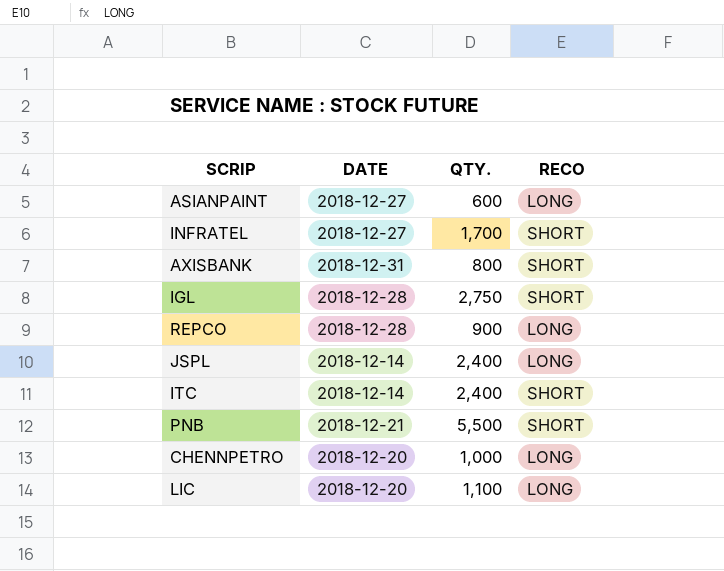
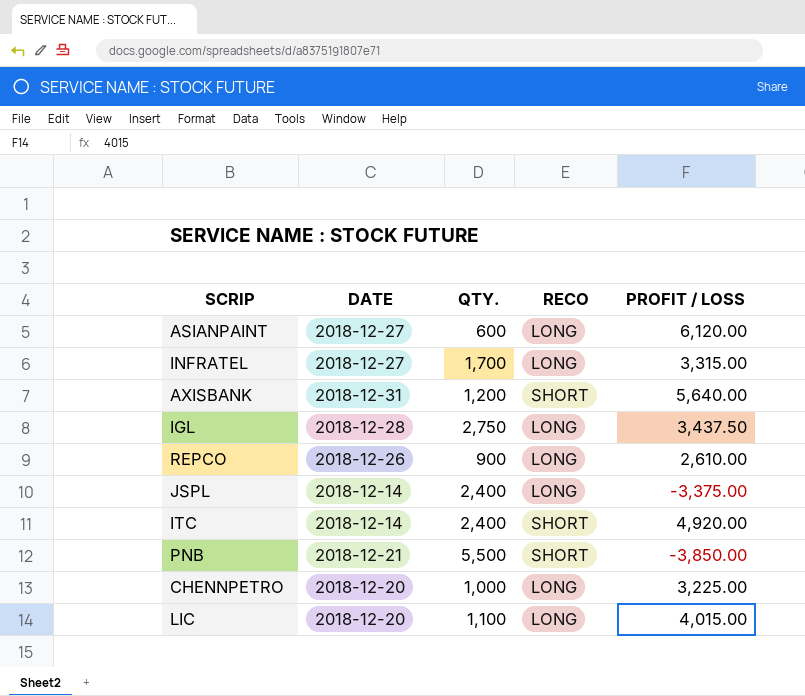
column PROFIT / LOSS | position: none -> 5
INFRATEL | RECO: SHORT -> LONG
AXISBANK | QTY.: 800 -> 1,200
IGL | RECO: SHORT -> LONG
REPCO | DATE: 2018-12-28 -> 2018-12-26

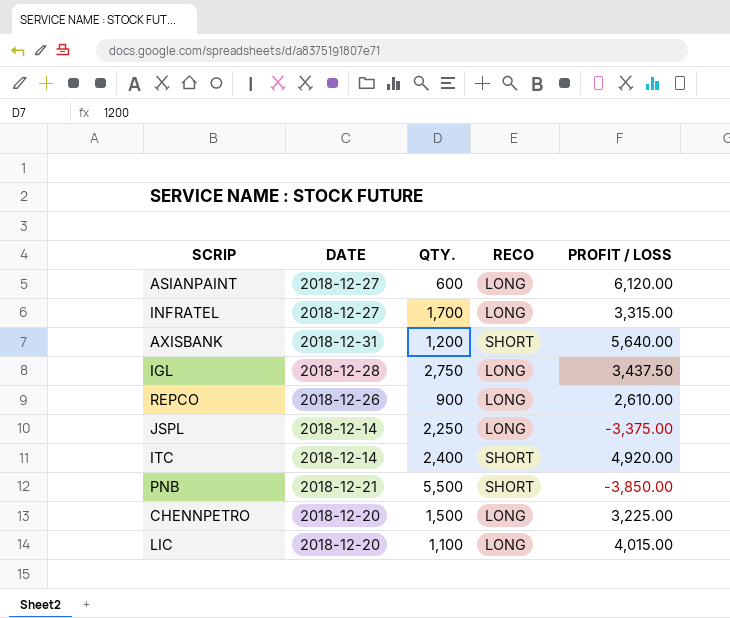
JSPL | QTY.: 2,400 -> 2,250
CHENNPETRO | QTY.: 1,000 -> 1,500

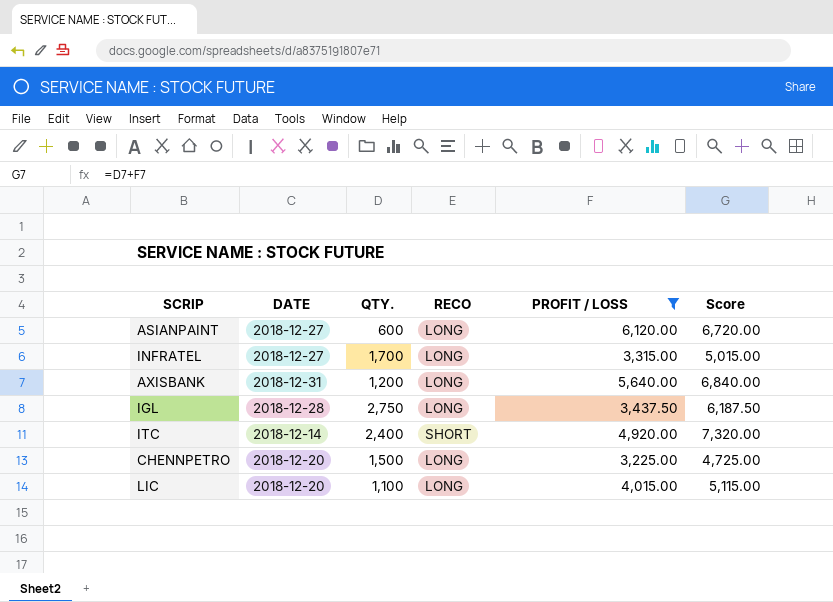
filter: none -> PROFIT / LOSS >= 3,225.00
column Score | formula: none -> [QTY.] + [PROFIT / LOSS]
AXISBANK | RECO: SHORT -> LONG

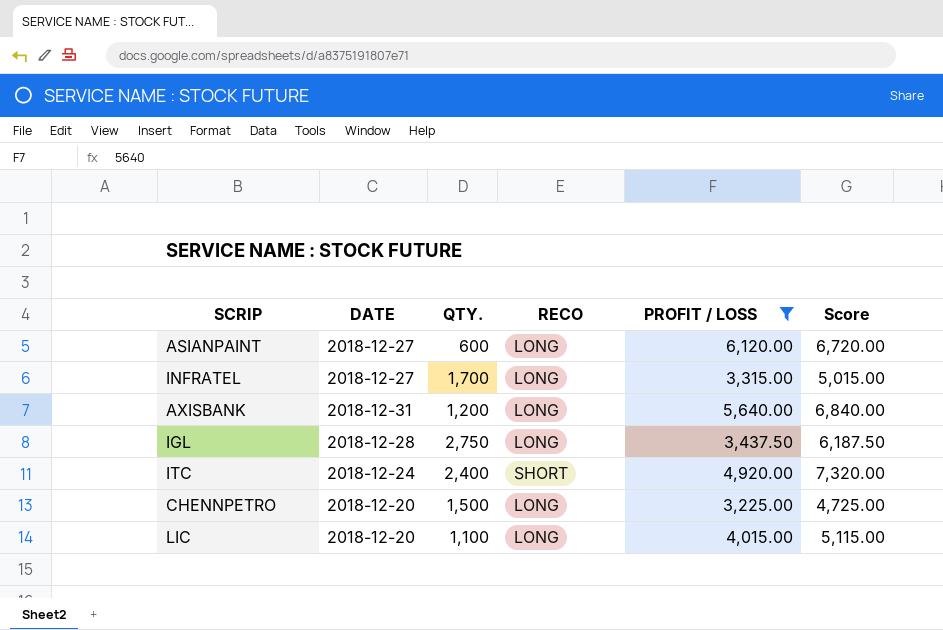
ITC | DATE: 2018-12-14 -> 2018-12-24

